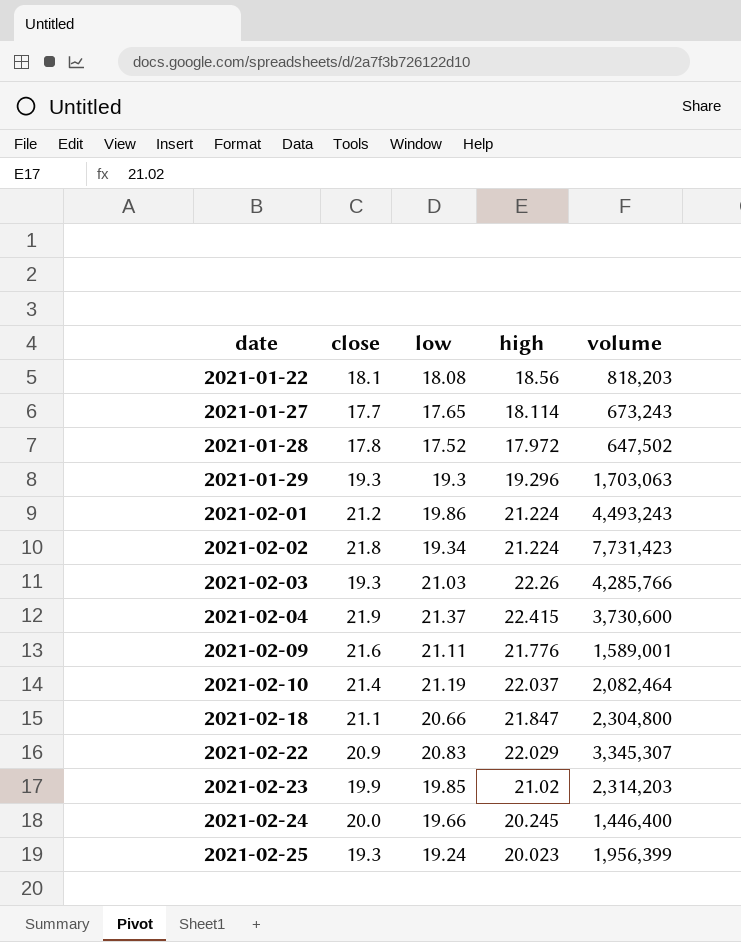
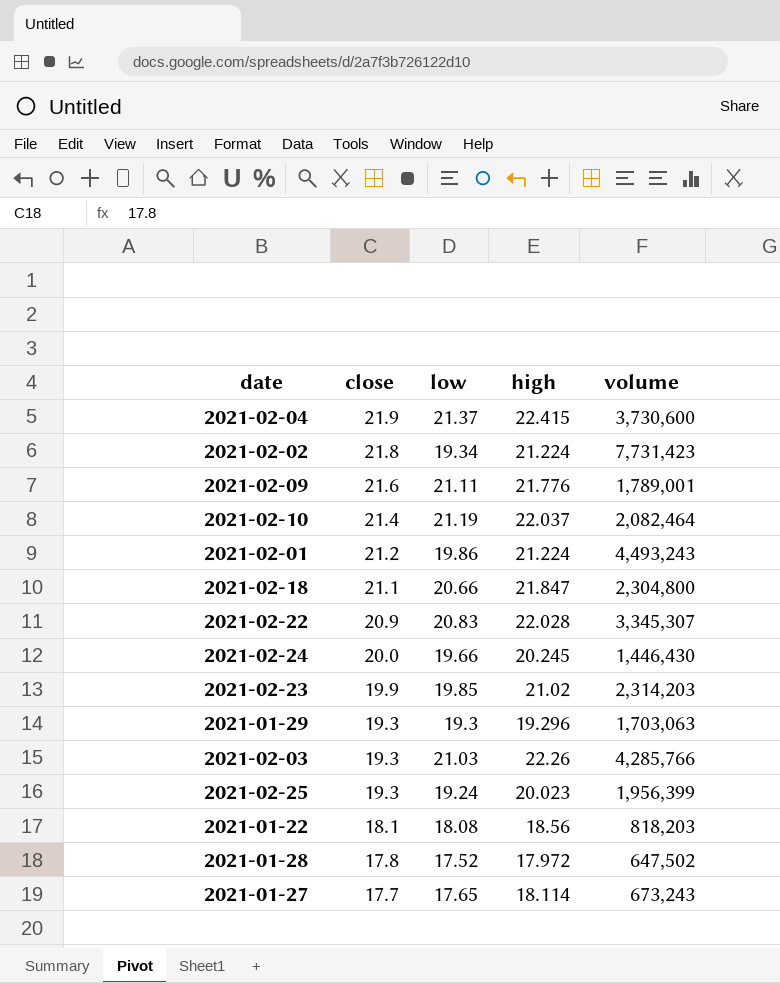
row order: date ascending -> close descending
2021-02-09 | volume: 1,589,001 -> 1,789,001
2021-02-22 | high: 22.029 -> 22.028
2021-02-24 | volume: 1,446,400 -> 1,446,430

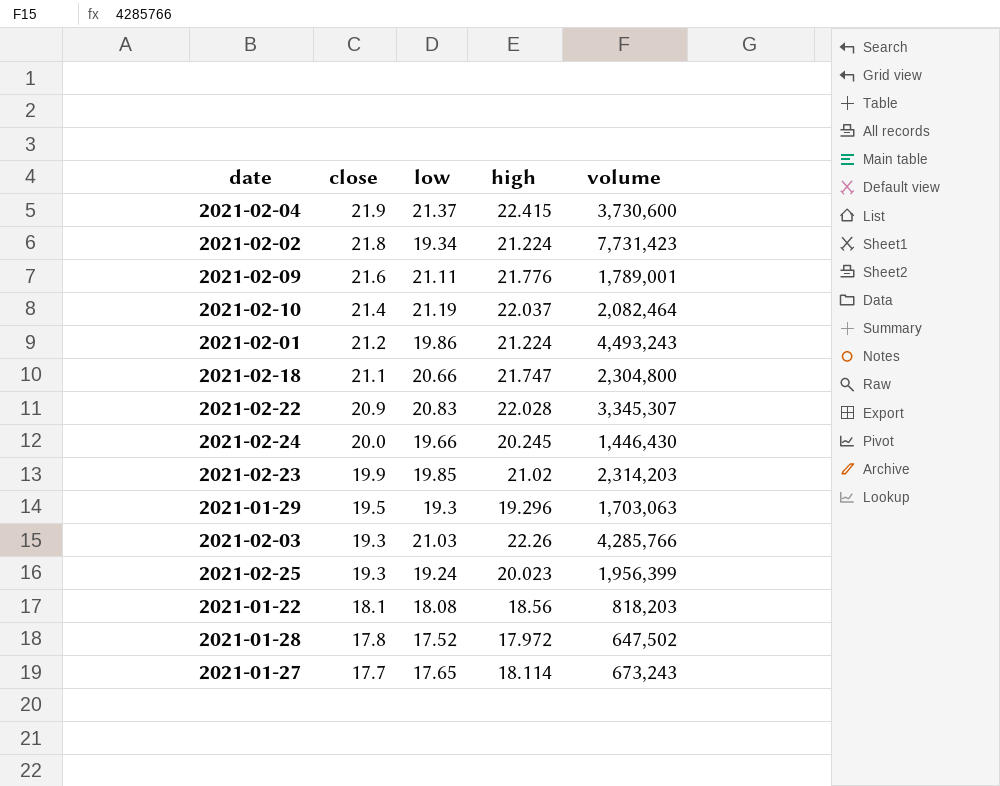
2021-02-18 | high: 21.847 -> 21.747
2021-01-29 | close: 19.3 -> 19.5

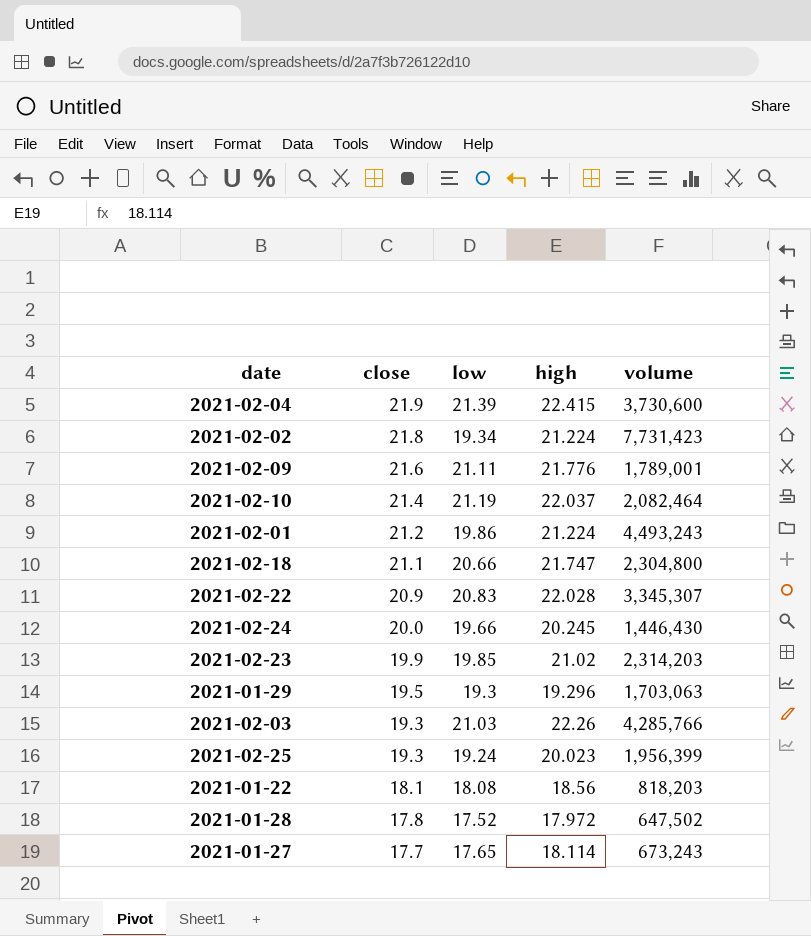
2021-02-04 | low: 21.37 -> 21.39

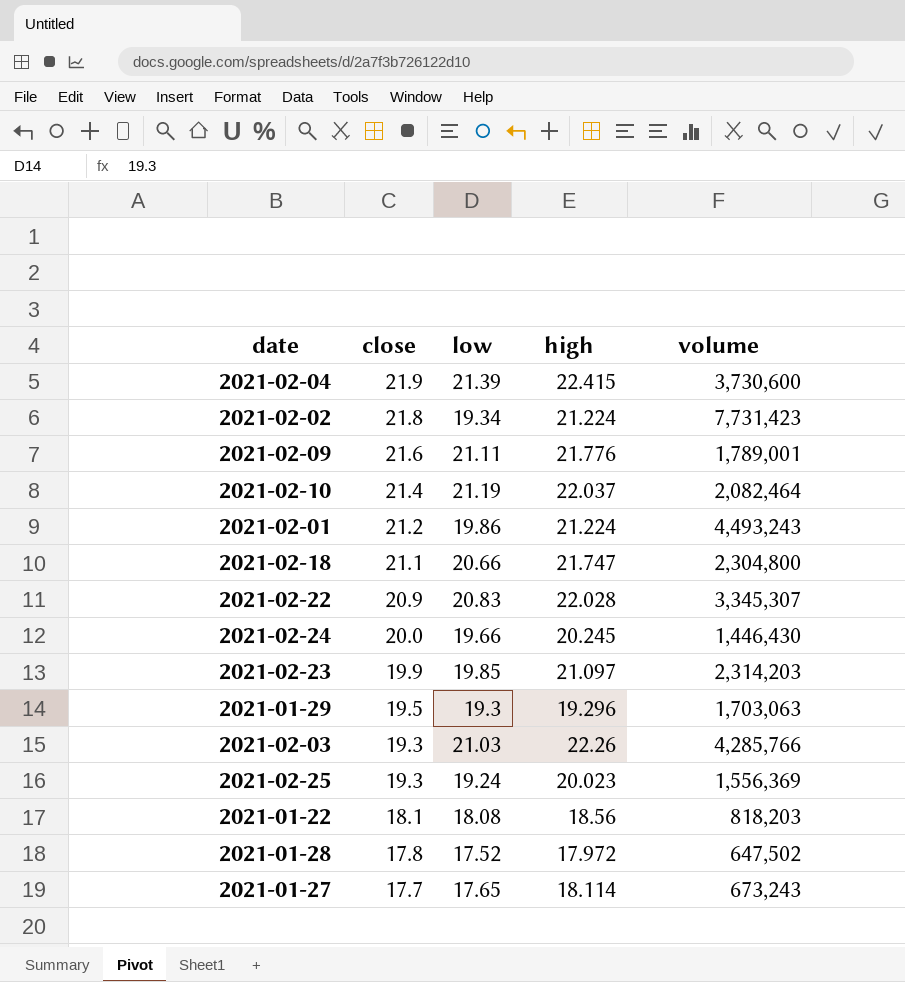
2021-02-23 | high: 21.02 -> 21.097
2021-02-25 | volume: 1,956,399 -> 1,556,369

